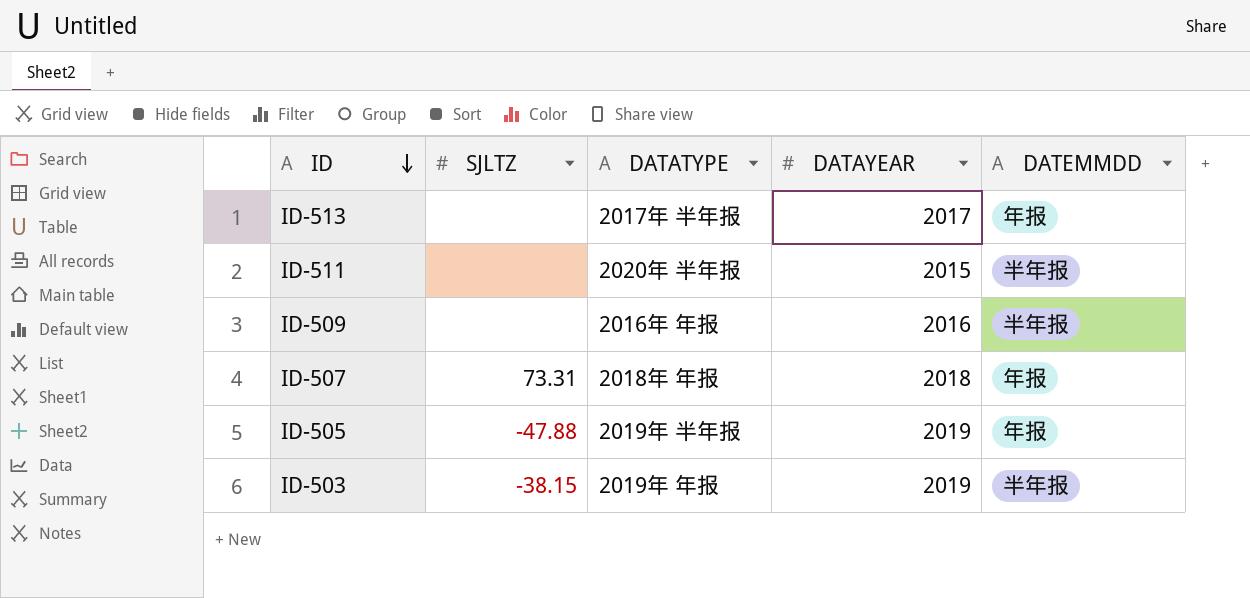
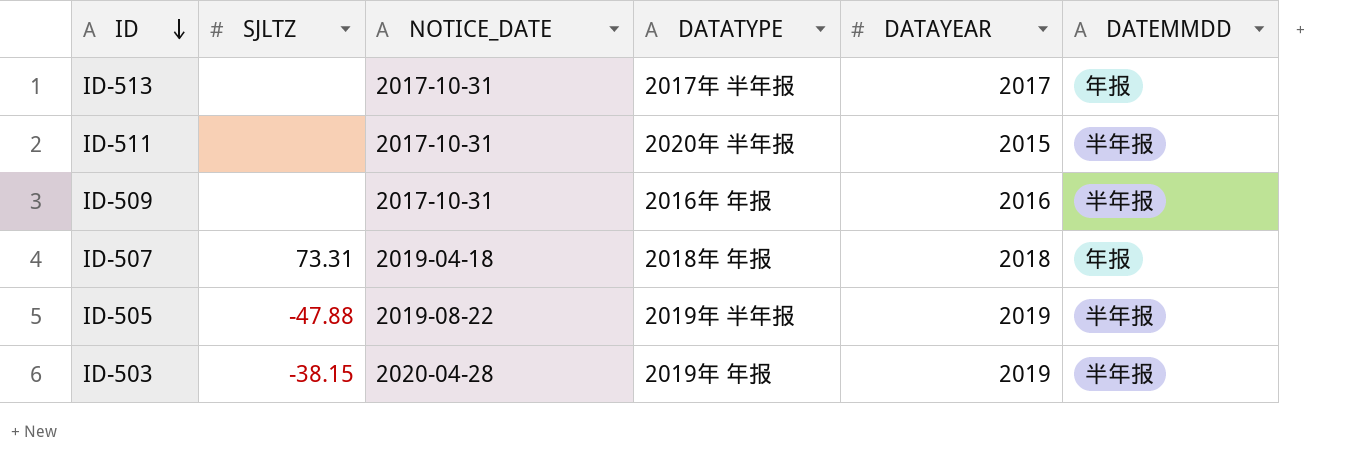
column NOTICE_DATE | position: none -> 3
ID-505 | DATEMMDD: 年报 -> 半年报

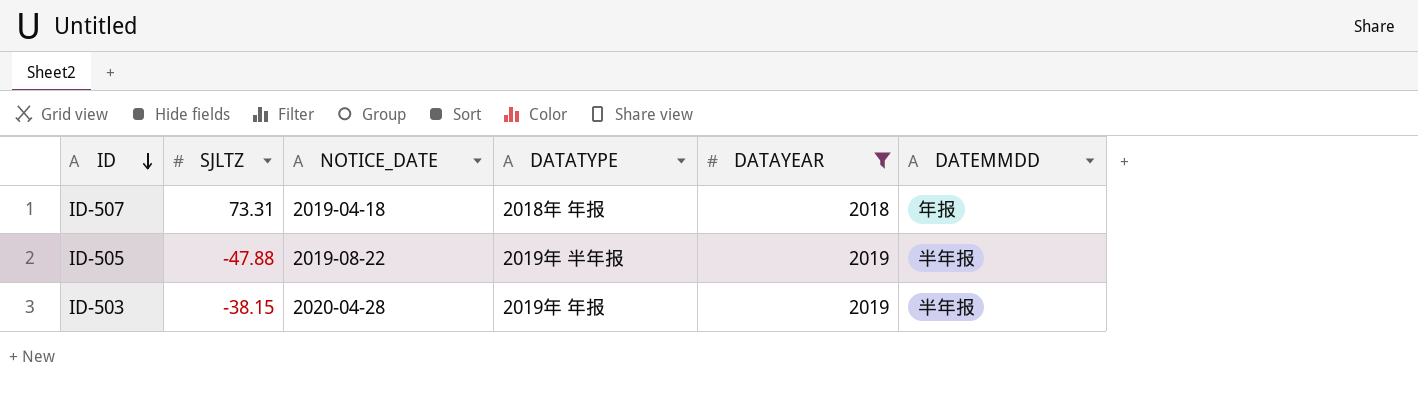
filter: none -> DATAYEAR >= 2018

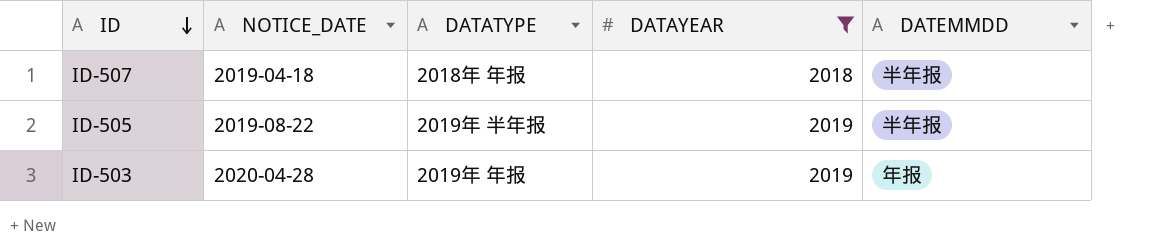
column SJLTZ | position: 2 -> none
ID-507 | DATEMMDD: 年报 -> 半年报
ID-503 | DATEMMDD: 半年报 -> 年报

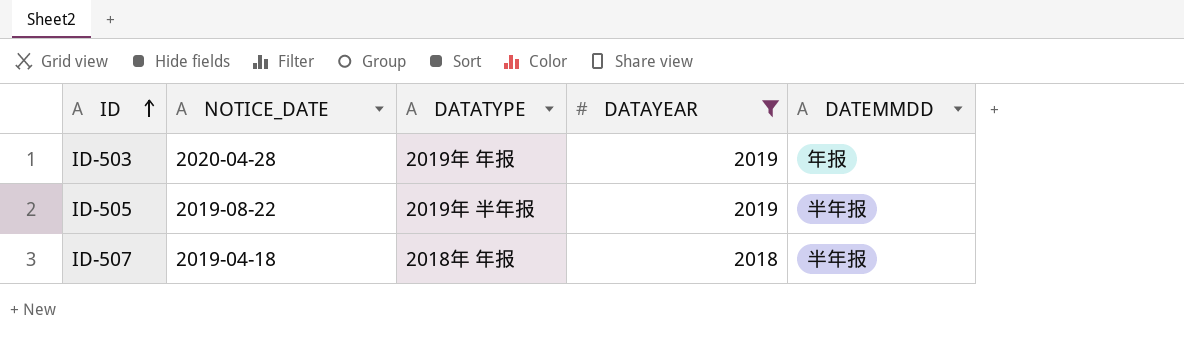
row order: ID descending -> ID ascending

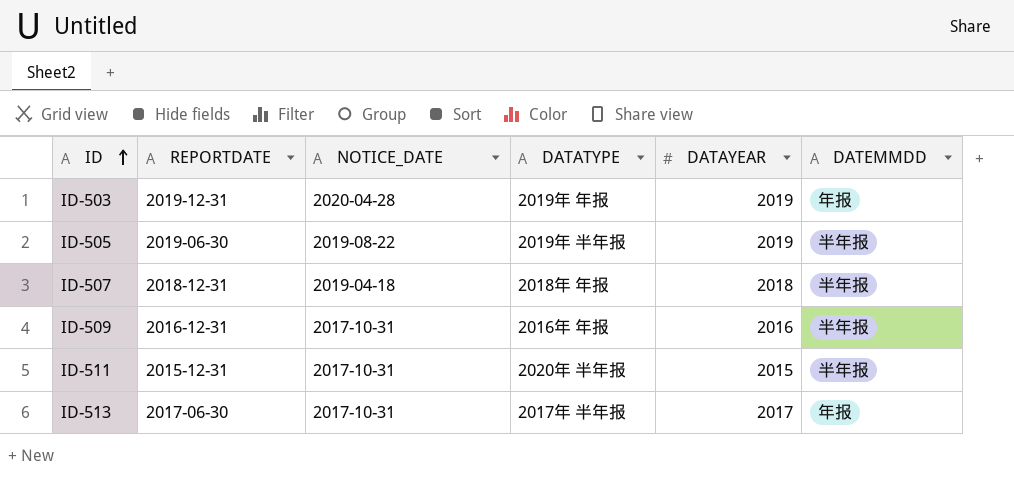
filter: DATAYEAR >= 2018 -> none
column REPORTDATE | position: none -> 2

